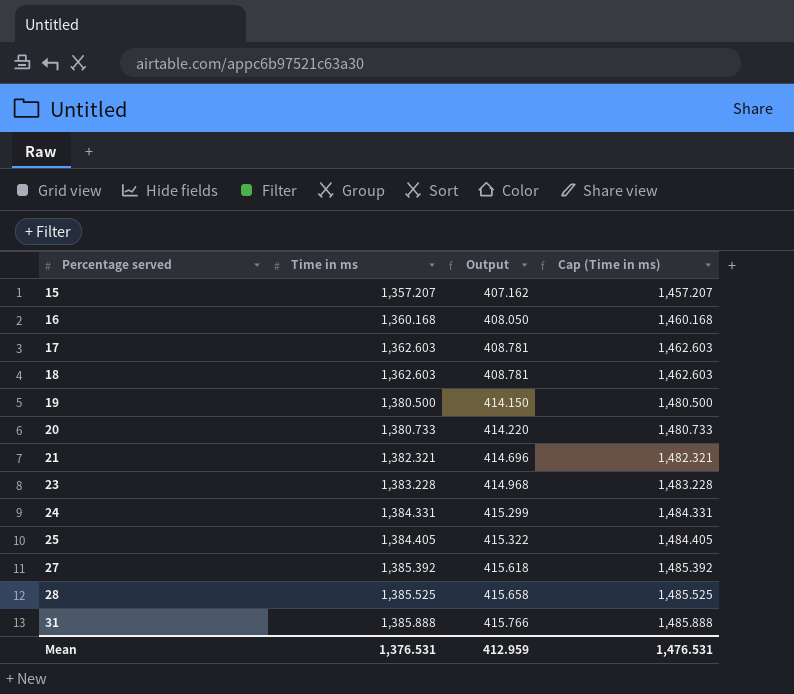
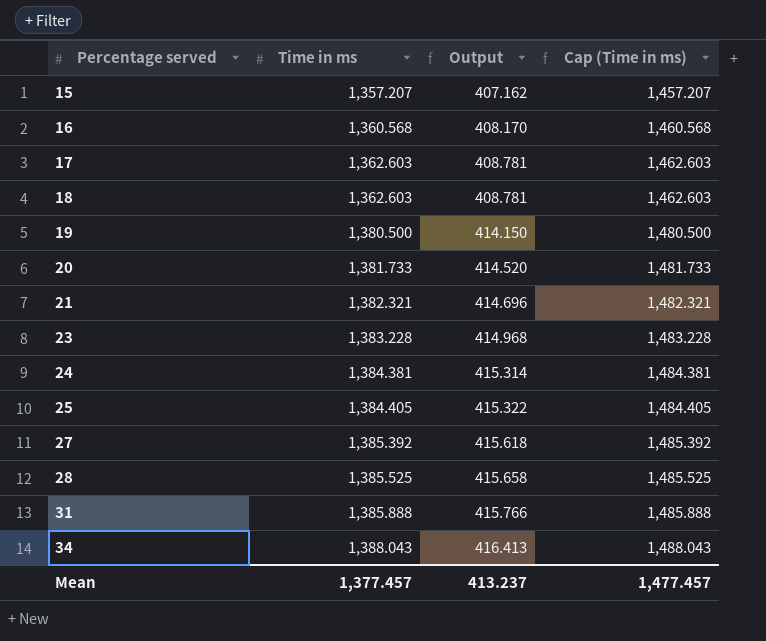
16 | Time in ms: 1,360.168 -> 1,360.568
16 | Output: 408.050 -> 408.170
16 | Cap (Time in ms): 1,460.168 -> 1,460.568
20 | Time in ms: 1,380.733 -> 1,381.733
20 | Output: 414.220 -> 414.520
20 | Cap (Time in ms): 1,480.733 -> 1,481.733
24 | Time in ms: 1,384.331 -> 1,384.381
24 | Output: 415.299 -> 415.314
24 | Cap (Time in ms): 1,484.331 -> 1,484.381
row 34: none -> 1,388.043 | 416.413 | 1,488.043
Mean | Time in ms: 1,376.531 -> 1,377.457
Mean | Output: 412.959 -> 413.237
Mean | Cap (Time in ms): 1,476.531 -> 1,477.457

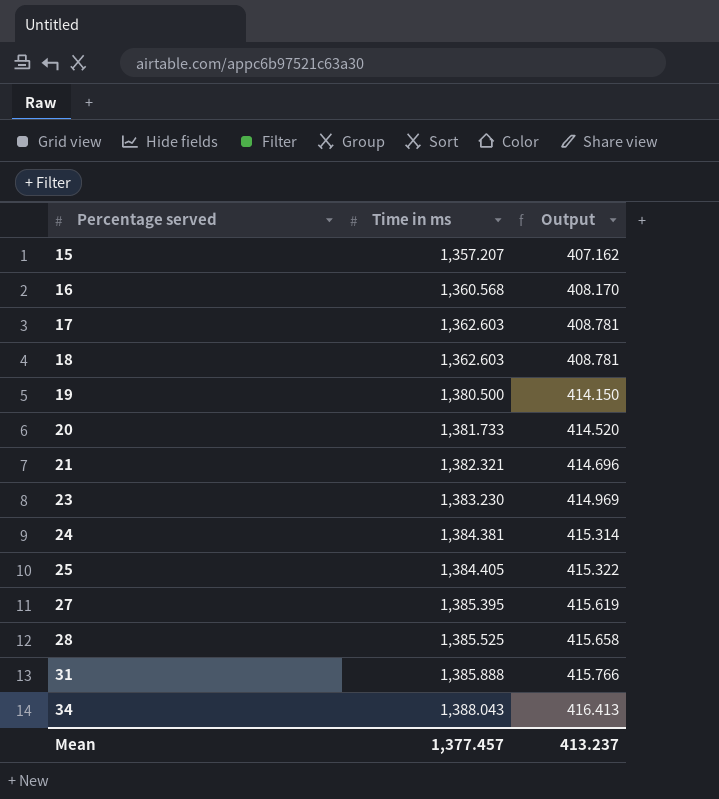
column Cap (Time in ms) | formula: [Time in ms] + 100 -> none
23 | Time in ms: 1,383.228 -> 1,383.230
23 | Output: 414.968 -> 414.969
27 | Time in ms: 1,385.392 -> 1,385.395
27 | Output: 415.618 -> 415.619

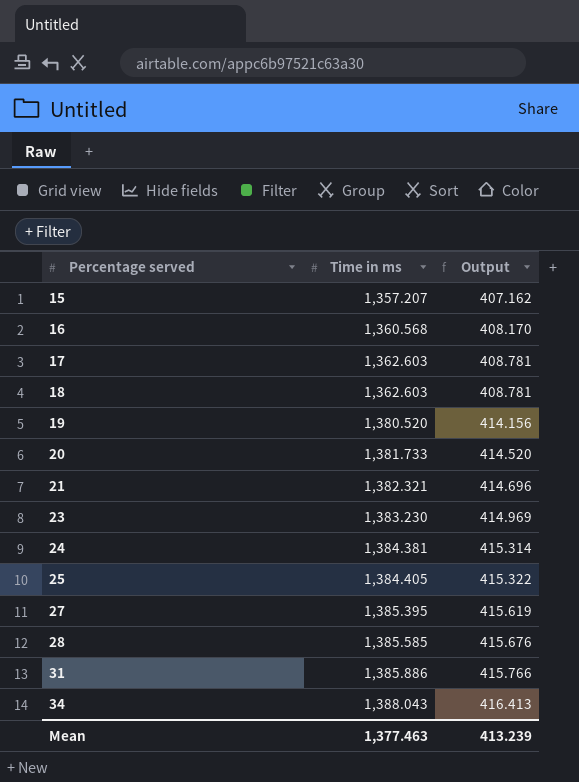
19 | Time in ms: 1,380.500 -> 1,380.520
19 | Output: 414.150 -> 414.156
28 | Time in ms: 1,385.525 -> 1,385.585
28 | Output: 415.658 -> 415.676
31 | Time in ms: 1,385.888 -> 1,385.886
Mean | Time in ms: 1,377.457 -> 1,377.463
Mean | Output: 413.237 -> 413.239

